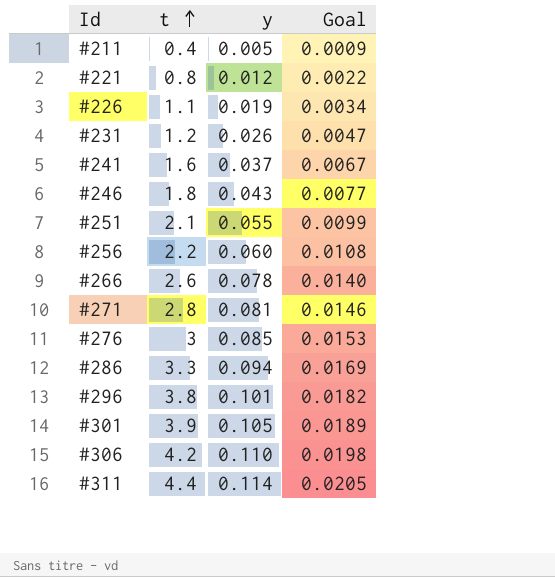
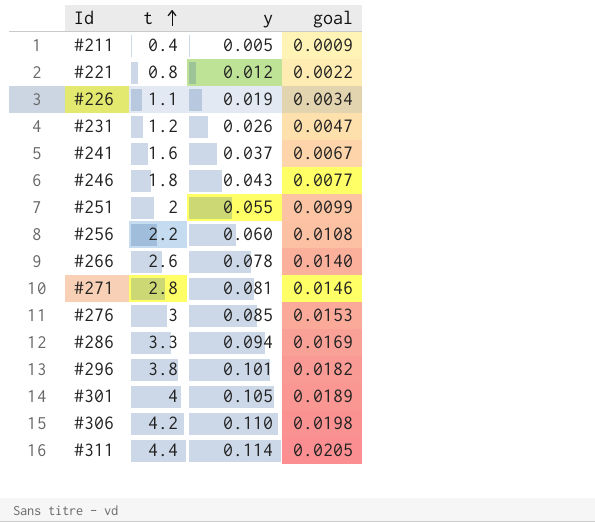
column name: Goal -> goal
#251 | t: 2.1 -> 2
#301 | t: 3.9 -> 4

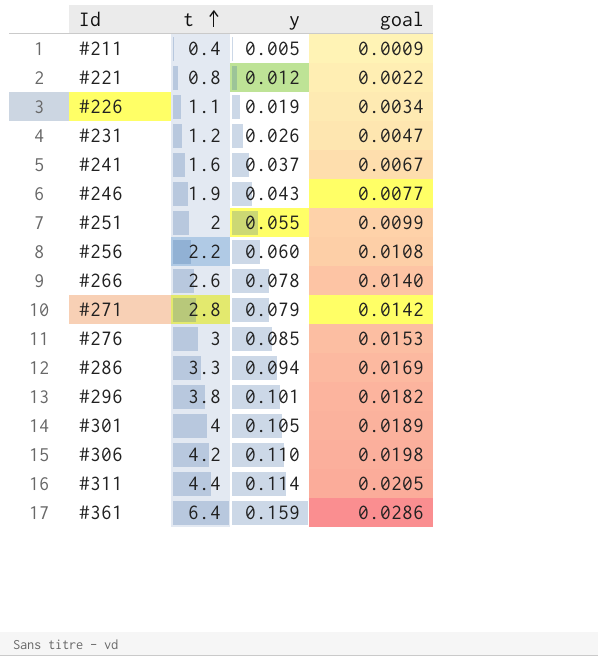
#246 | t: 1.8 -> 1.9
#271 | y: 0.081 -> 0.079
#271 | goal: 0.0146 -> 0.0142
row #361: none -> 6.4 | 0.159 | 0.0286

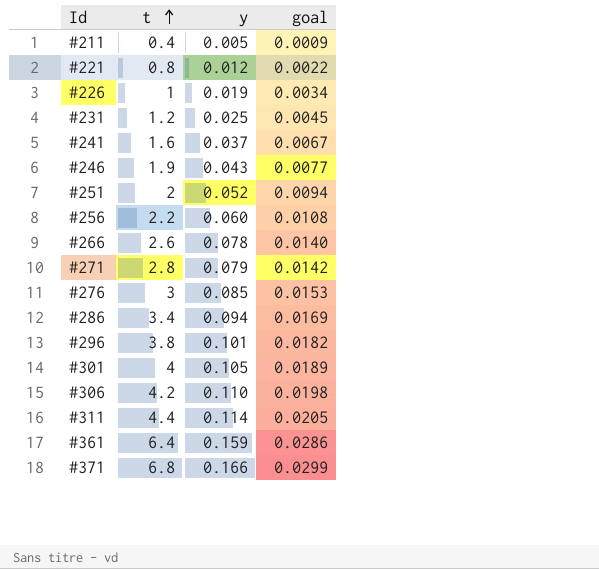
#226 | t: 1.1 -> 1
#231 | y: 0.026 -> 0.025
#231 | goal: 0.0047 -> 0.0045
#251 | y: 0.055 -> 0.052
#251 | goal: 0.0099 -> 0.0094
#286 | t: 3.3 -> 3.4
row #371: none -> 6.8 | 0.166 | 0.0299

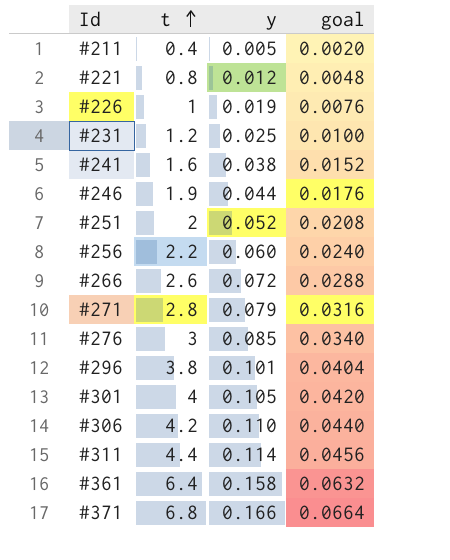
column goal | formula: [y] * 0.18 -> [y] * 0.4
row #286: 3.4 | 0.094 | 0.0169 -> none
#241 | y: 0.037 -> 0.038
#246 | y: 0.043 -> 0.044
#266 | y: 0.078 -> 0.072
#361 | y: 0.159 -> 0.158

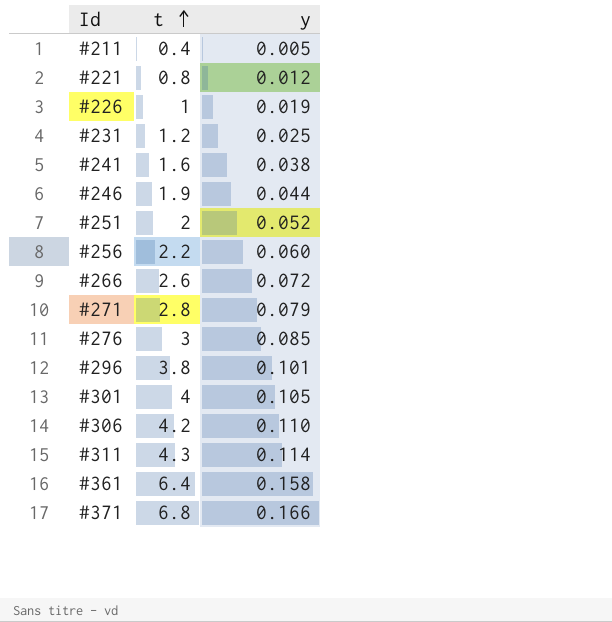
column goal | formula: [y] * 0.4 -> none
#311 | t: 4.4 -> 4.3

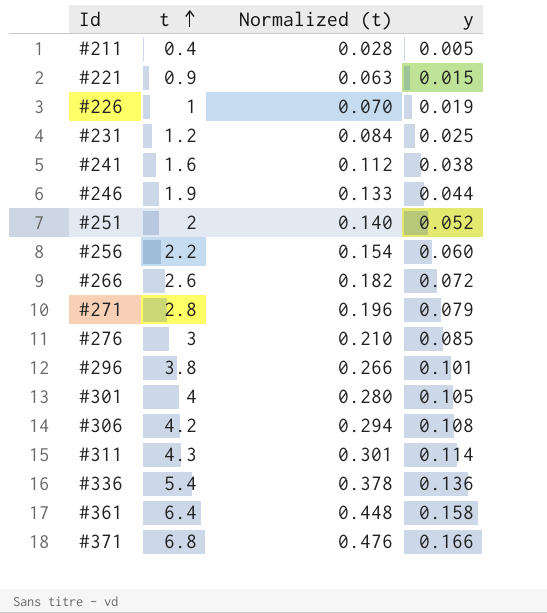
column Normalized (t) | formula: none -> [t] * 0.07
#221 | t: 0.8 -> 0.9
#221 | y: 0.012 -> 0.015
#306 | y: 0.110 -> 0.108
row #336: none -> 5.4 | 0.378 | 0.136

